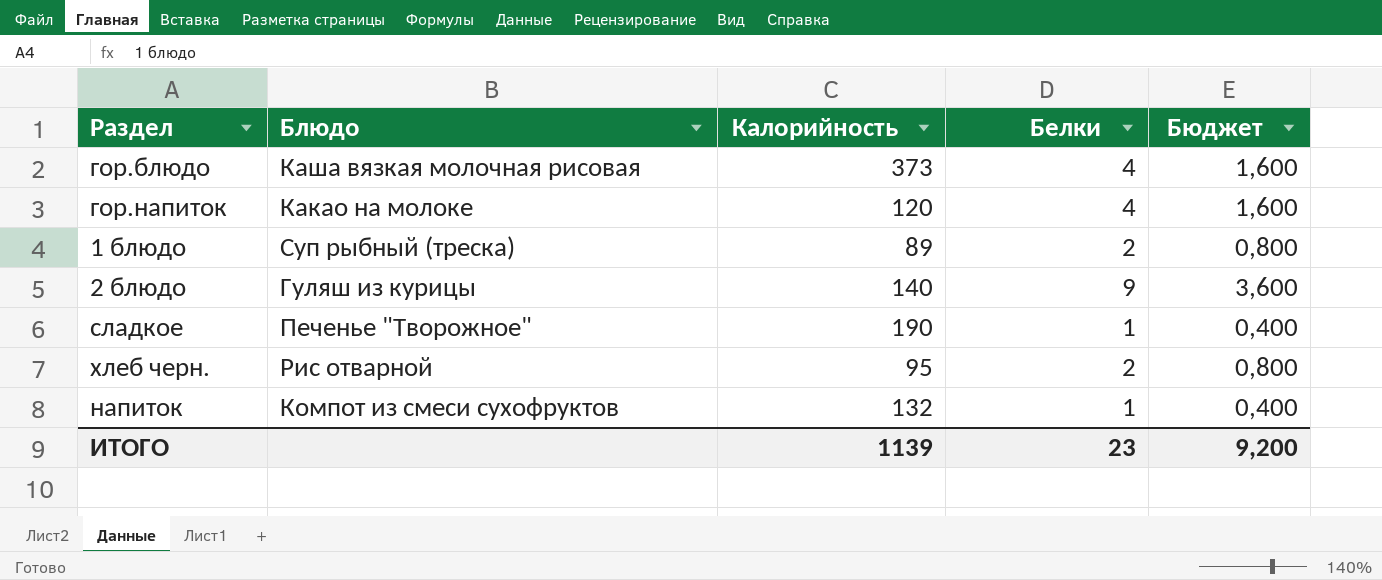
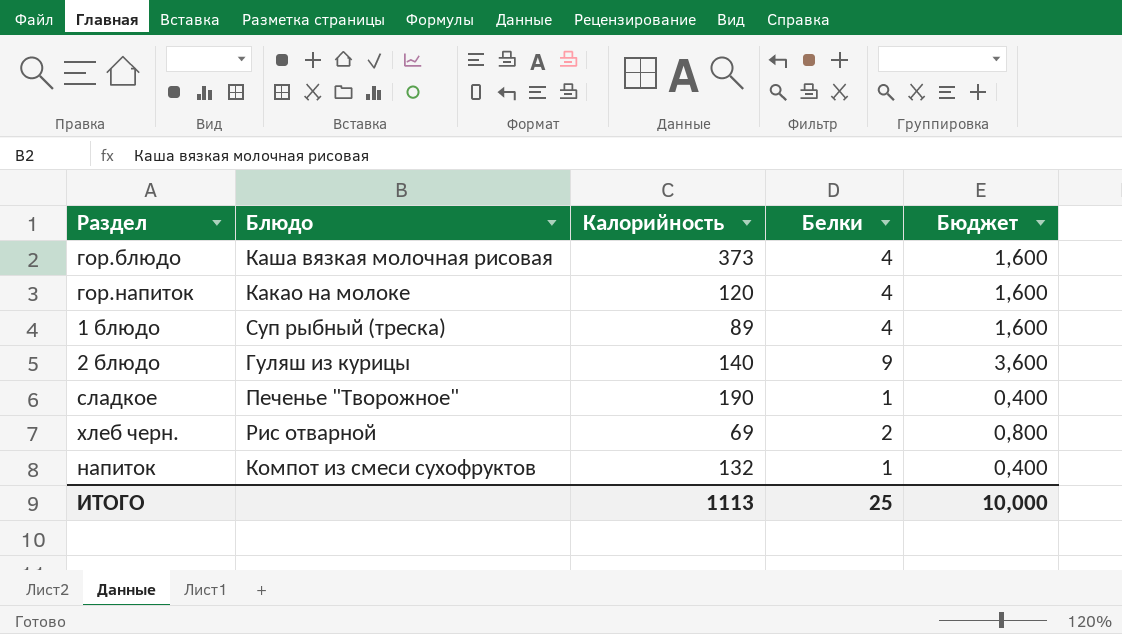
1 блюдо | Белки: 2 -> 4
1 блюдо | Бюджет: 0,800 -> 1,600
хлеб черн. | Калорийность: 95 -> 69
ИТОГО | Калорийность: 1139 -> 1113
ИТОГО | Белки: 23 -> 25
ИТОГО | Бюджет: 9,200 -> 10,000

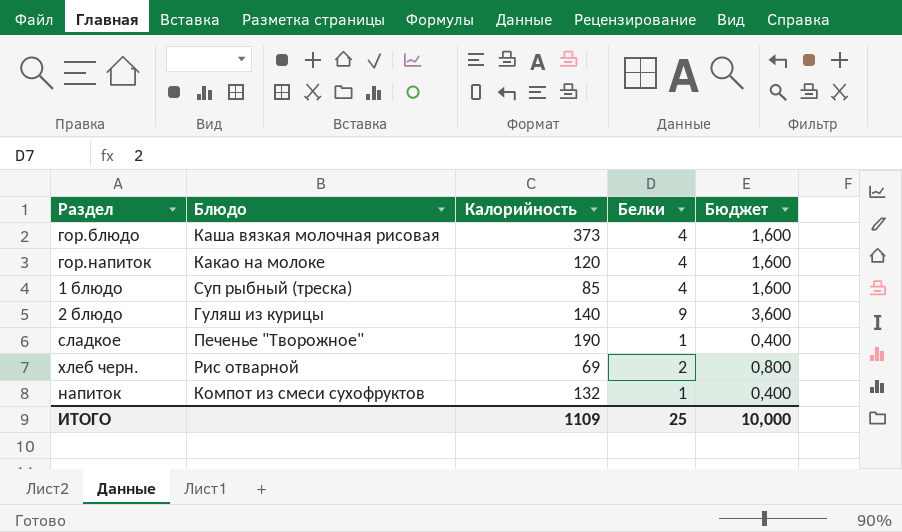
1 блюдо | Калорийность: 89 -> 85
ИТОГО | Калорийность: 1113 -> 1109

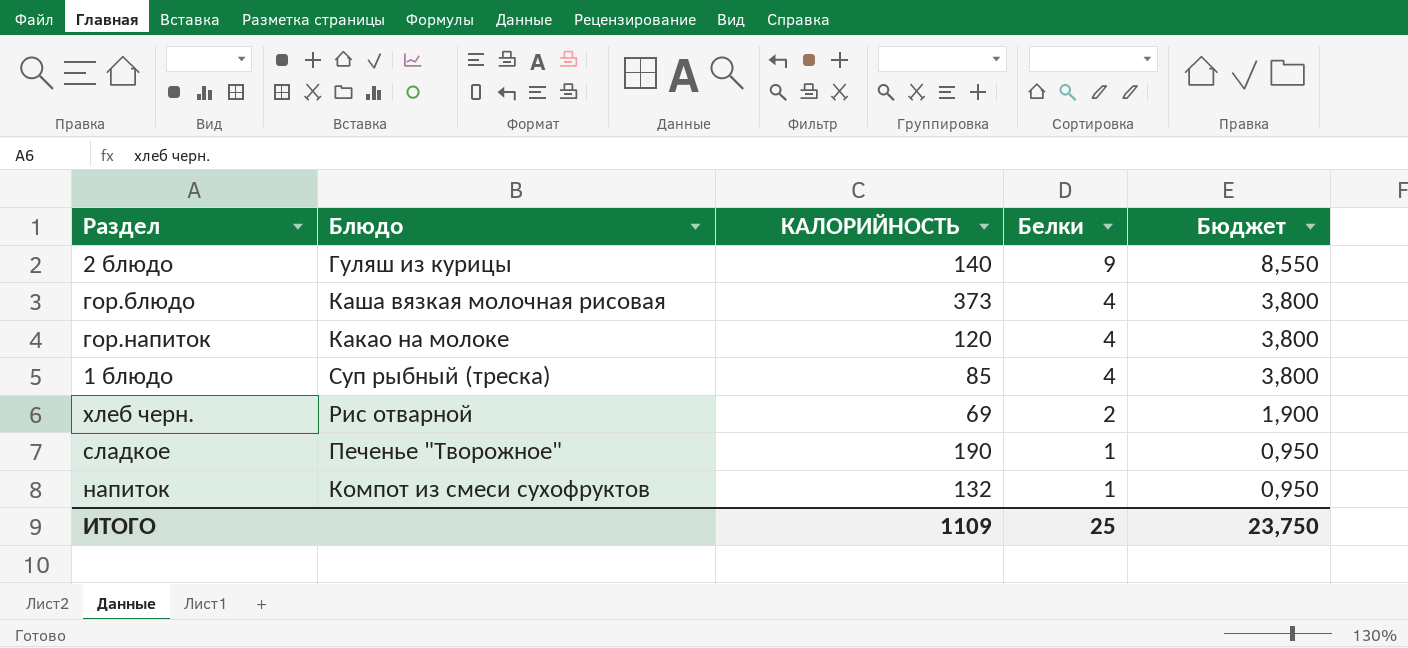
row order: none -> Белки descending
column name: Калорийность -> КАЛОРИЙНОСТЬ
column Бюджет | formula: [Белки] * 0,4 -> [Белки] * 0,95
ИТОГО | Бюджет: 10,000 -> 23,750

